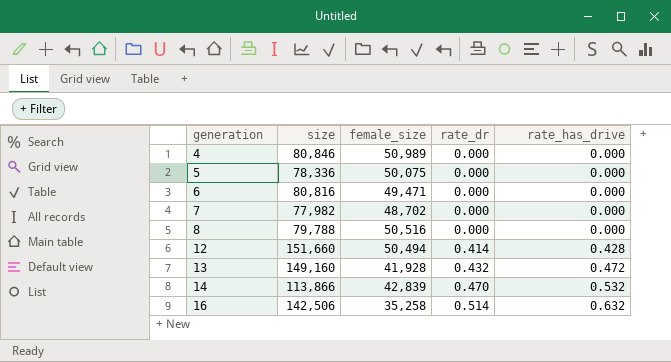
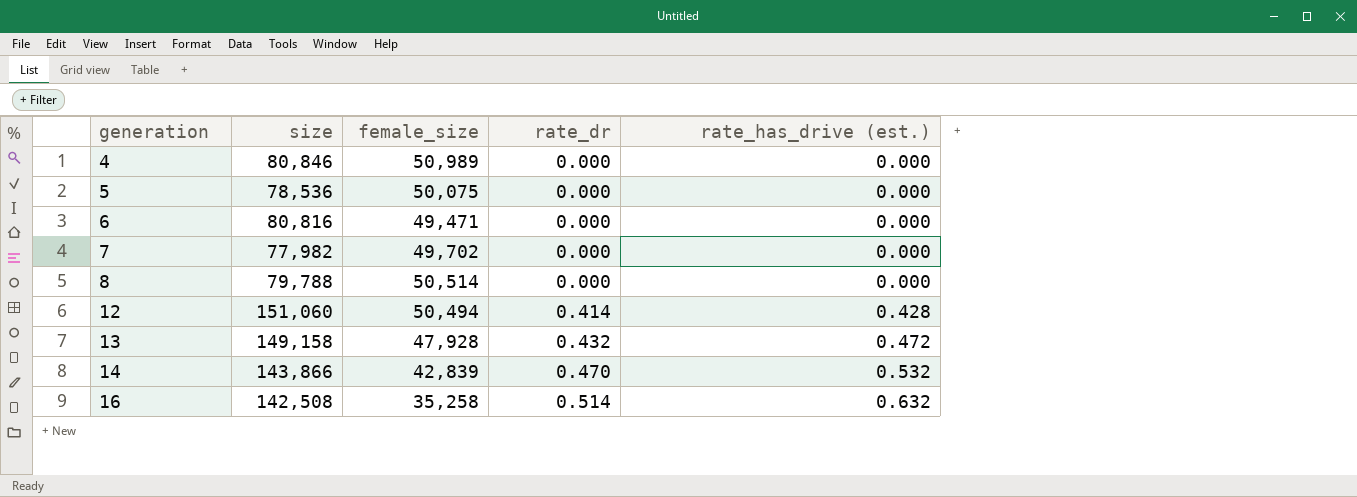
column name: rate_has_drive -> rate_has_drive (est.)
5 | size: 78,336 -> 78,536
7 | female_size: 48,702 -> 49,702
8 | female_size: 50,516 -> 50,514
12 | size: 151,660 -> 151,060
13 | size: 149,160 -> 149,158
13 | female_size: 41,928 -> 47,928
14 | size: 113,866 -> 143,866
16 | size: 142,506 -> 142,508

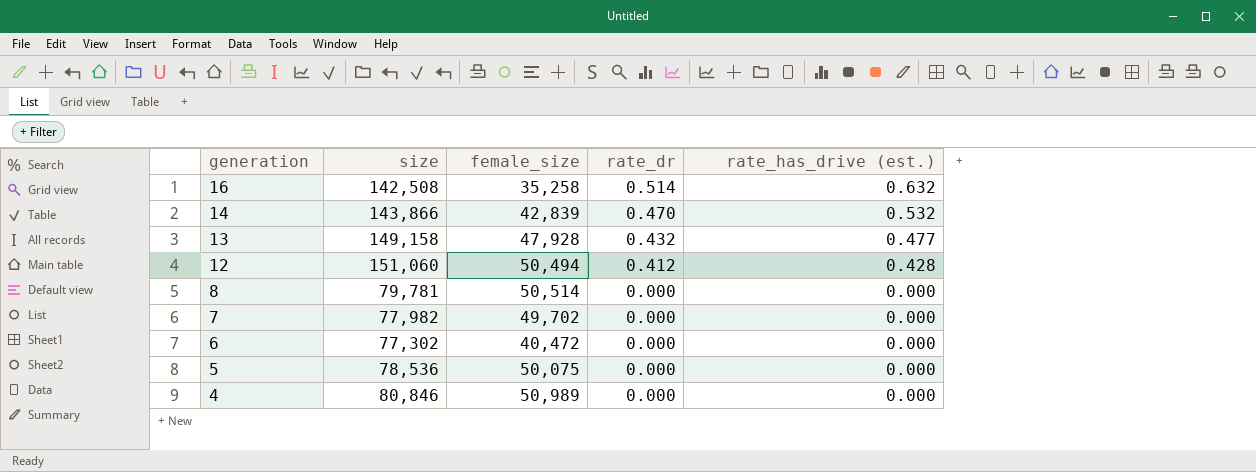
row order: generation ascending -> generation descending
13 | rate_has_drive (est.): 0.472 -> 0.477
12 | rate_dr: 0.414 -> 0.412
8 | size: 79,788 -> 79,781
6 | size: 80,816 -> 77,302
6 | female_size: 49,471 -> 40,472

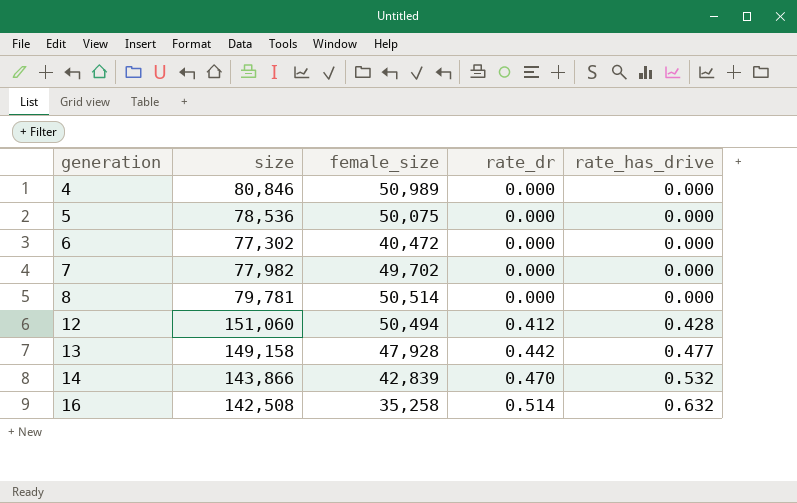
row order: generation descending -> generation ascending
column name: rate_has_drive (est.) -> rate_has_drive
13 | rate_dr: 0.432 -> 0.442

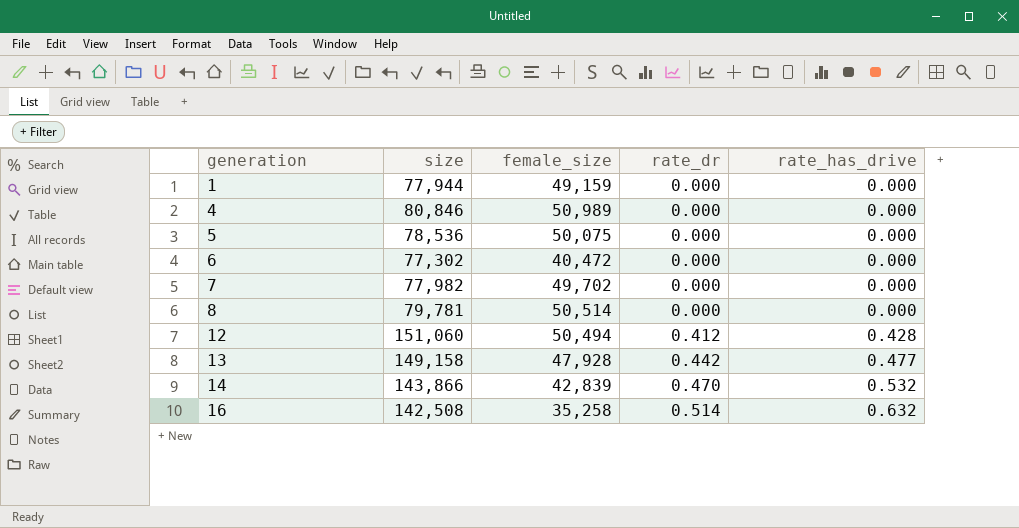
row 1: none -> 77,944 | 49,159 | 0.000 | 0.000

